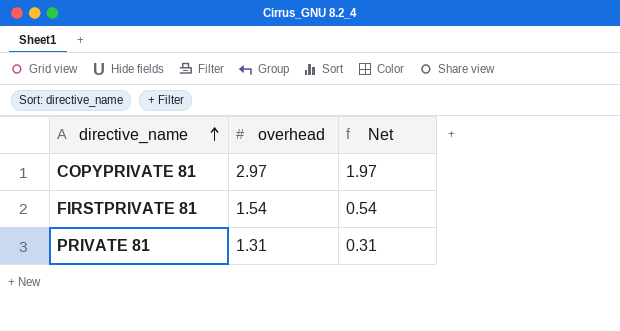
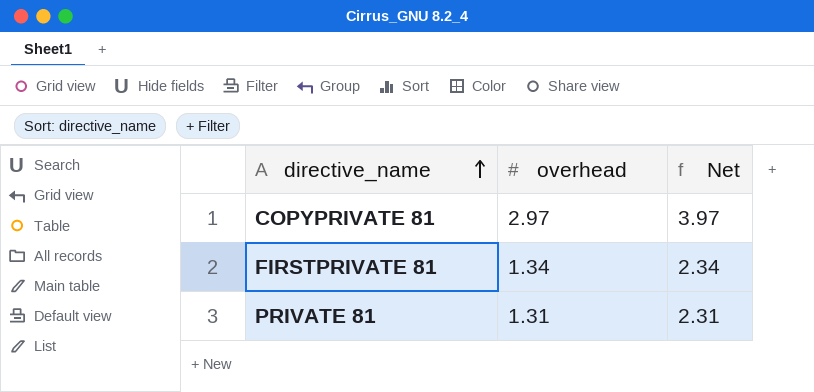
column Net | formula: [overhead] - 1 -> [overhead] + 1
FIRSTPRIVATE 81 | overhead: 1.54 -> 1.34

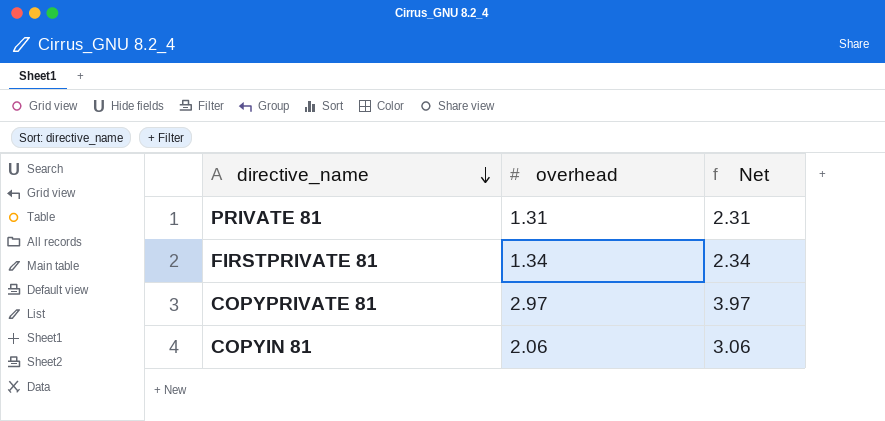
row order: directive_name ascending -> directive_name descending
row COPYIN 81: none -> 2.06 | 3.06

